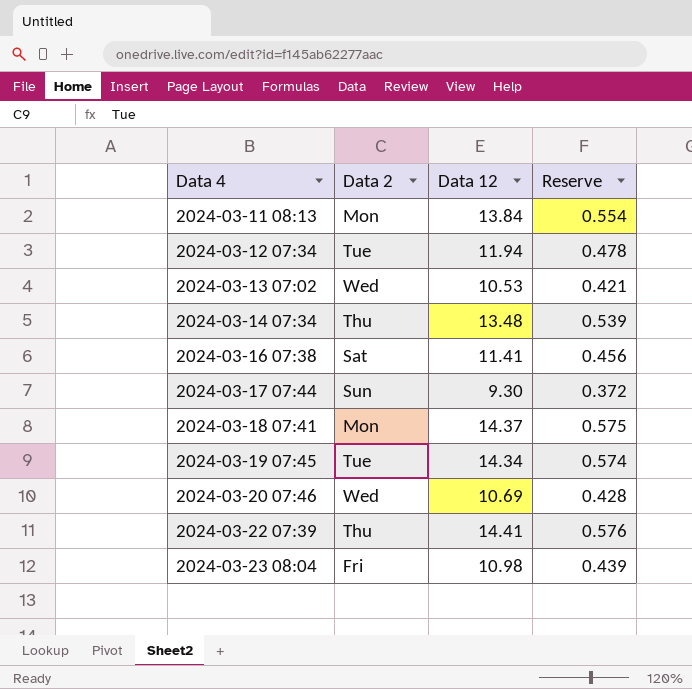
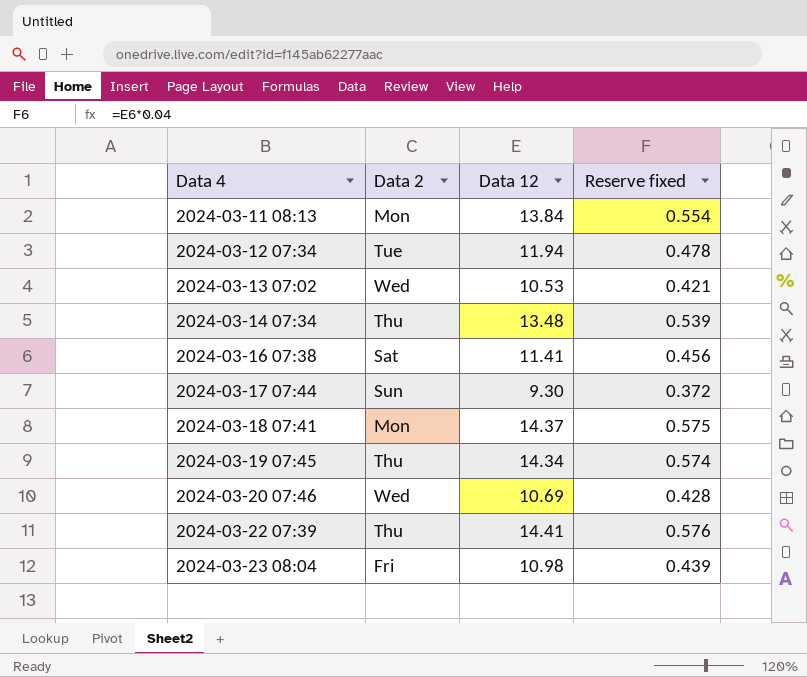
column name: Reserve -> Reserve fixed
2024-03-19 07:45 | Data 2: Tue -> Thu

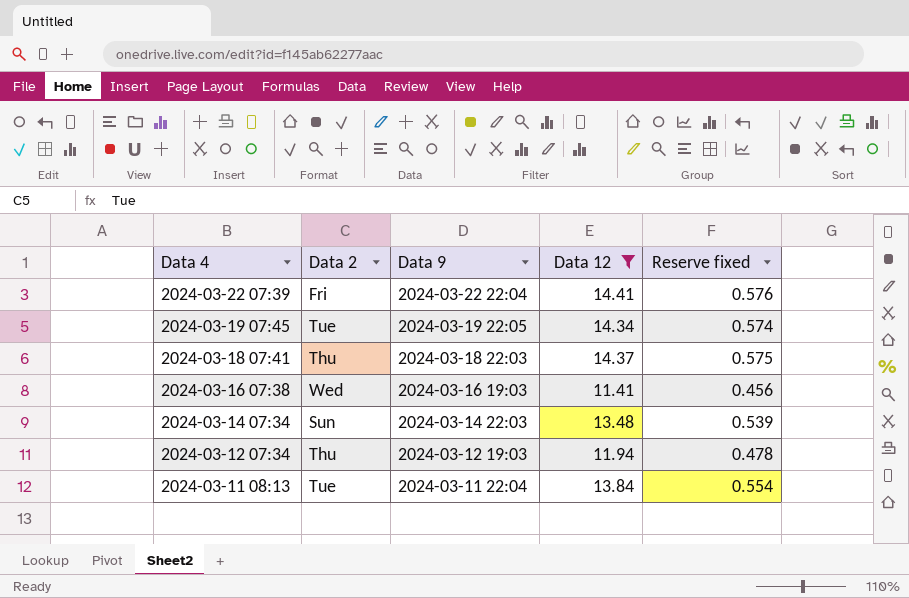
filter: none -> Data 12 >= 11.41
row order: Data 4 ascending -> Data 4 descending
column Data 9 | position: none -> 3
2024-03-22 07:39 | Data 2: Thu -> Fri
2024-03-19 07:45 | Data 2: Thu -> Tue
2024-03-18 07:41 | Data 2: Mon -> Thu
2024-03-16 07:38 | Data 2: Sat -> Wed
2024-03-14 07:34 | Data 2: Thu -> Sun
2024-03-12 07:34 | Data 2: Tue -> Thu
2024-03-11 08:13 | Data 2: Mon -> Tue

